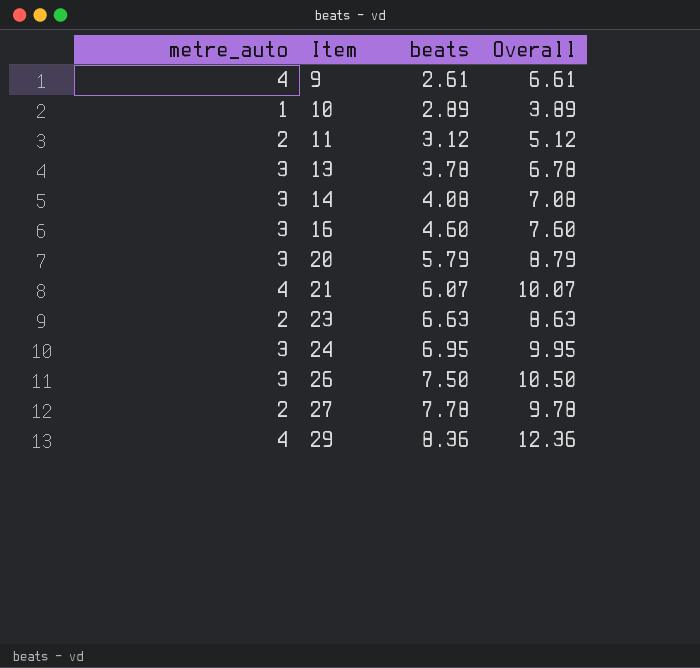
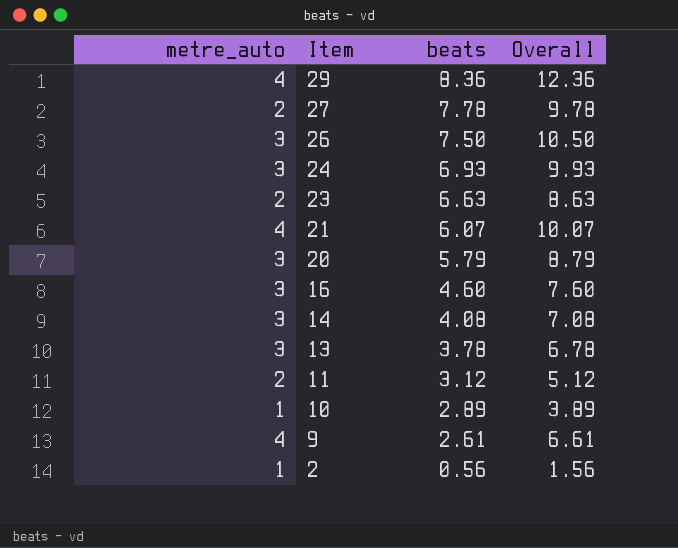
row order: Item ascending -> Item descending
24 | beats: 6.95 -> 6.93
24 | Overall: 9.95 -> 9.93
row 2: none -> 1 | 0.56 | 1.56

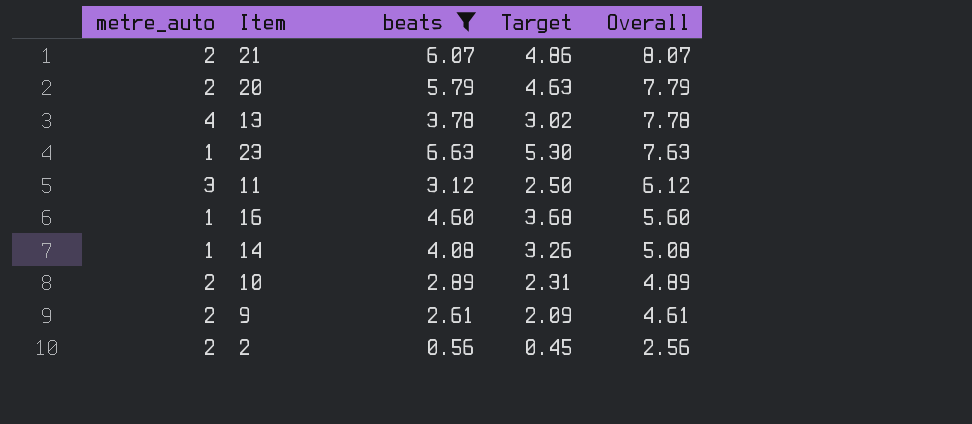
filter: none -> beats <= 6.63
row order: Item descending -> Overall descending
column Target | formula: none -> [beats] * 0.8
21 | metre_auto: 4 -> 2
21 | Overall: 10.07 -> 8.07
20 | metre_auto: 3 -> 2
20 | Overall: 8.79 -> 7.79
13 | metre_auto: 3 -> 4
13 | Overall: 6.78 -> 7.78
23 | metre_auto: 2 -> 1
23 | Overall: 8.63 -> 7.63
11 | metre_auto: 2 -> 3
11 | Overall: 5.12 -> 6.12
16 | metre_auto: 3 -> 1
16 | Overall: 7.60 -> 5.60
14 | metre_auto: 3 -> 1
14 | Overall: 7.08 -> 5.08
10 | metre_auto: 1 -> 2
10 | Overall: 3.89 -> 4.89
9 | metre_auto: 4 -> 2
9 | Overall: 6.61 -> 4.61
2 | metre_auto: 1 -> 2
2 | Overall: 1.56 -> 2.56

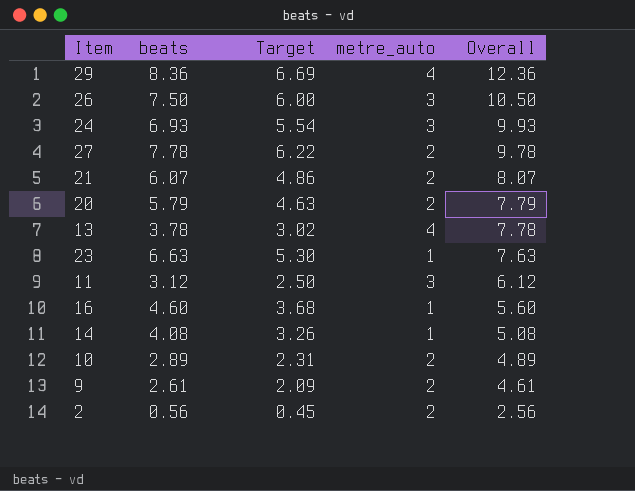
filter: beats <= 6.63 -> none
column metre_auto | position: 1 -> 4

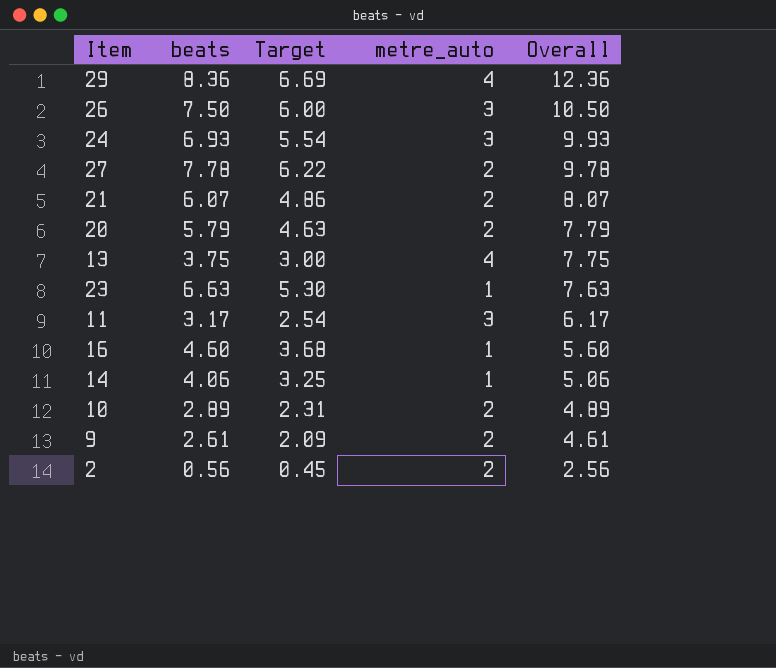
13 | beats: 3.78 -> 3.75
13 | Target: 3.02 -> 3.00
13 | Overall: 7.78 -> 7.75
11 | beats: 3.12 -> 3.17
11 | Target: 2.50 -> 2.54
11 | Overall: 6.12 -> 6.17
14 | beats: 4.08 -> 4.06
14 | Target: 3.26 -> 3.25
14 | Overall: 5.08 -> 5.06

